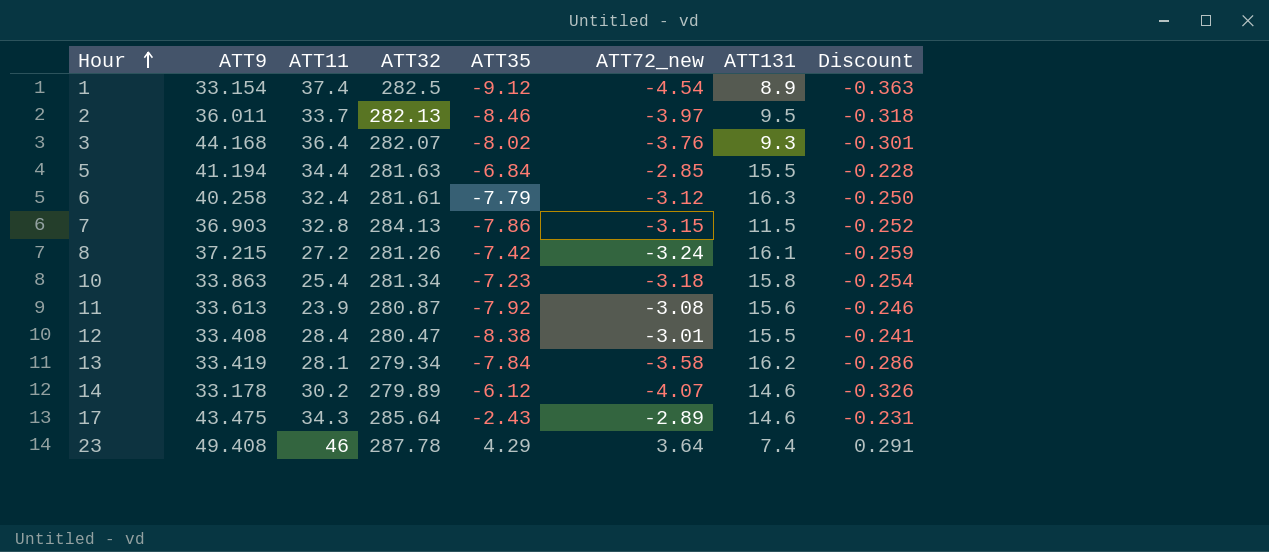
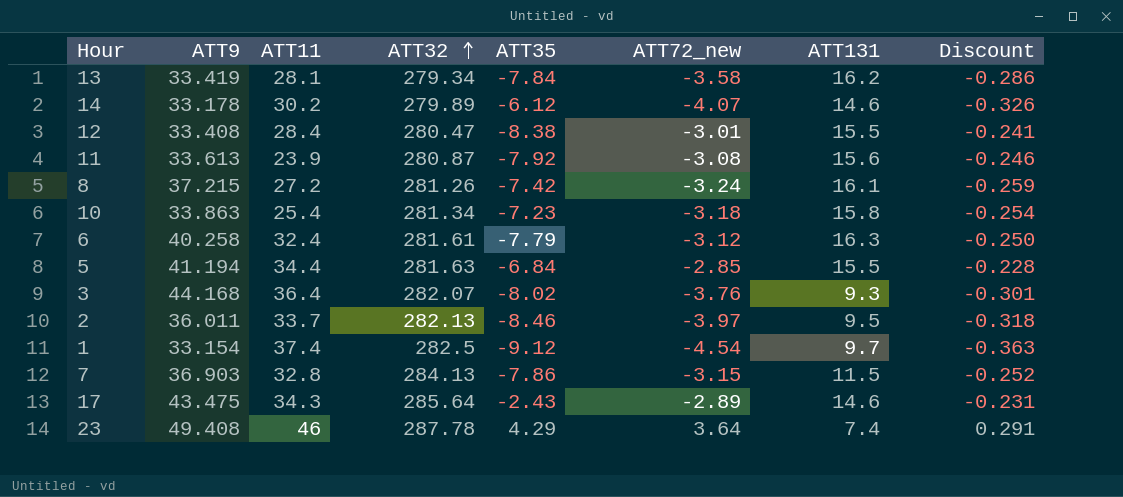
row order: Hour ascending -> ATT32 ascending
1 | ATT131: 8.9 -> 9.7

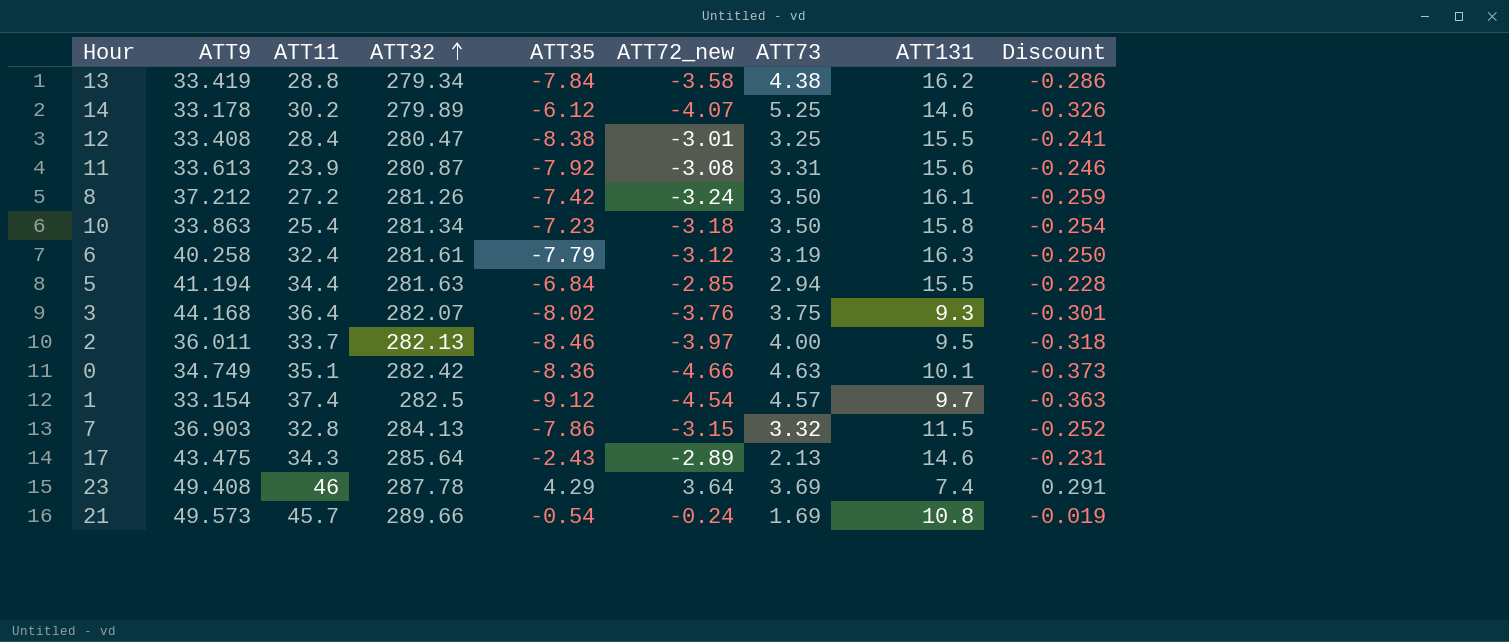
column ATT73 | position: none -> 7
13 | ATT11: 28.1 -> 28.8
8 | ATT9: 37.215 -> 37.212
row 0: none -> 34.749 | 35.1 | 282.42 | -8.36 | -4.66 | 4.63 | 10.1 | -0.373
row 21: none -> 49.573 | 45.7 | 289.66 | -0.54 | -0.24 | 1.69 | 10.8 | -0.019

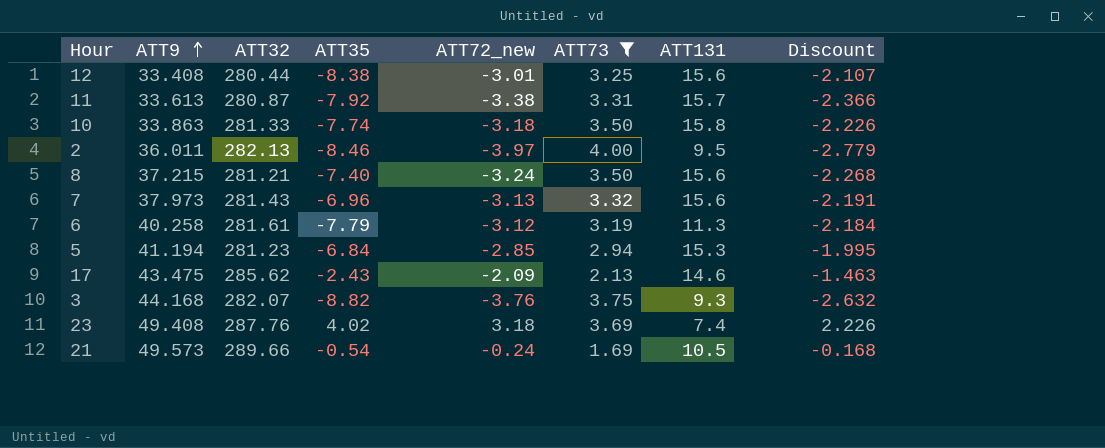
filter: none -> ATT73 <= 4.00
row order: ATT32 ascending -> ATT9 ascending
column ATT11 | position: 3 -> none
column Discount | formula: [ATT72_new] * 0.08 -> [ATT72_new] * 0.7
12 | ATT32: 280.47 -> 280.44
12 | ATT131: 15.5 -> 15.6
11 | ATT72_new: -3.08 -> -3.38
11 | ATT131: 15.6 -> 15.7
10 | ATT32: 281.34 -> 281.33
10 | ATT35: -7.23 -> -7.74
8 | ATT9: 37.212 -> 37.215
8 | ATT32: 281.26 -> 281.21
8 | ATT35: -7.42 -> -7.40
8 | ATT131: 16.1 -> 15.6
7 | ATT9: 36.903 -> 37.973
7 | ATT32: 284.13 -> 281.43
7 | ATT35: -7.86 -> -6.96
7 | ATT72_new: -3.15 -> -3.13
7 | ATT131: 11.5 -> 15.6
6 | ATT131: 16.3 -> 11.3
5 | ATT32: 281.63 -> 281.23
5 | ATT131: 15.5 -> 15.3
17 | ATT32: 285.64 -> 285.62
17 | ATT72_new: -2.89 -> -2.09
3 | ATT35: -8.02 -> -8.82
23 | ATT32: 287.78 -> 287.76
23 | ATT35: 4.29 -> 4.02
23 | ATT72_new: 3.64 -> 3.18
21 | ATT131: 10.8 -> 10.5

